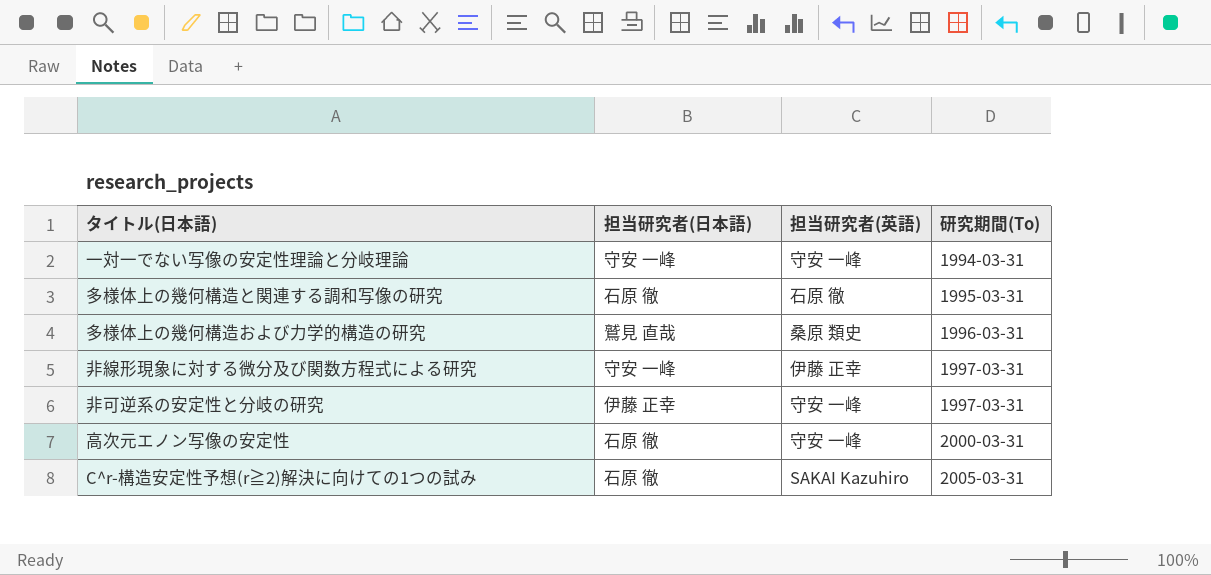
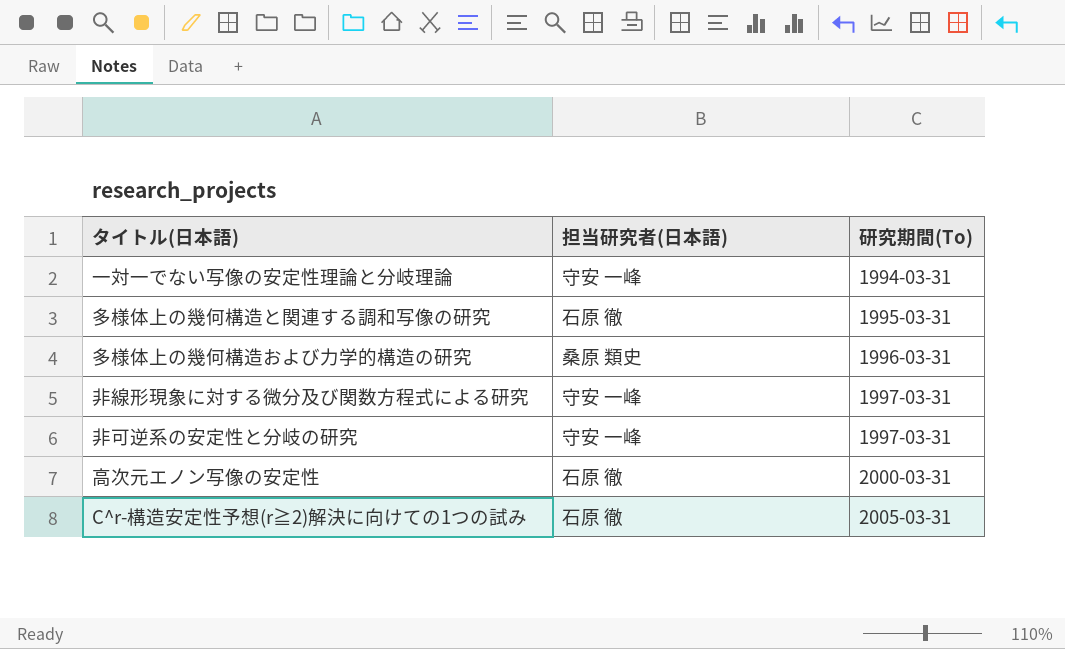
column 担当研究者(英語) | position: 3 -> none
多様体上の幾何構造および力学的構造の研究 | 担当研究者(日本語): 鷲見 直哉 -> 桑原 類史
非可逆系の安定性と分岐の研究 | 担当研究者(日本語): 伊藤 正幸 -> 守安 一峰

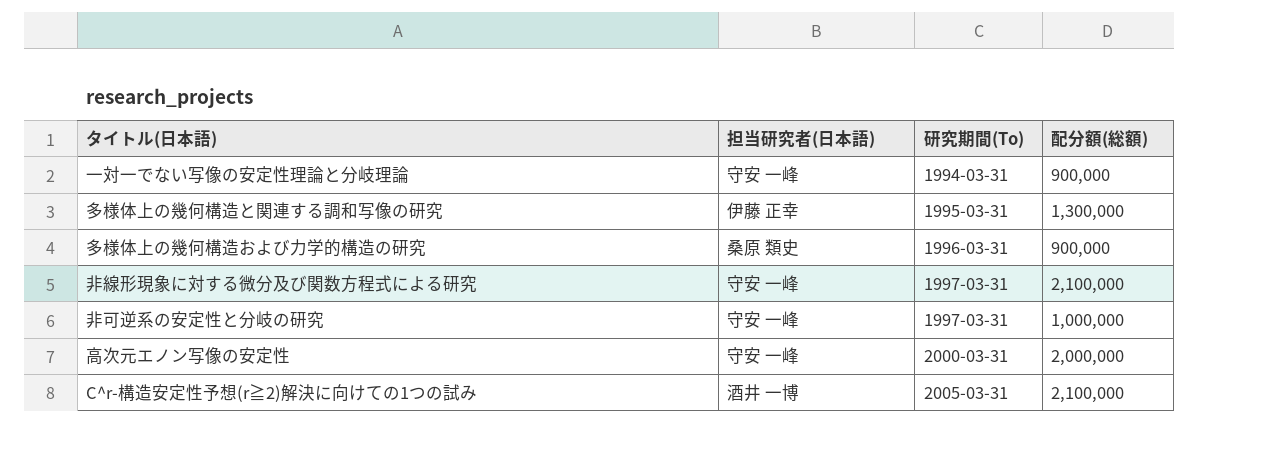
column 配分額(総額) | position: none -> 4
多様体上の幾何構造と関連する調和写像の研究 | 担当研究者(日本語): 石原 徹 -> 伊藤 正幸
高次元エノン写像の安定性 | 担当研究者(日本語): 石原 徹 -> 守安 一峰
C^r-構造安定性予想(r≧2)解決に向けての1つの試み | 担当研究者(日本語): 石原 徹 -> 酒井 一博

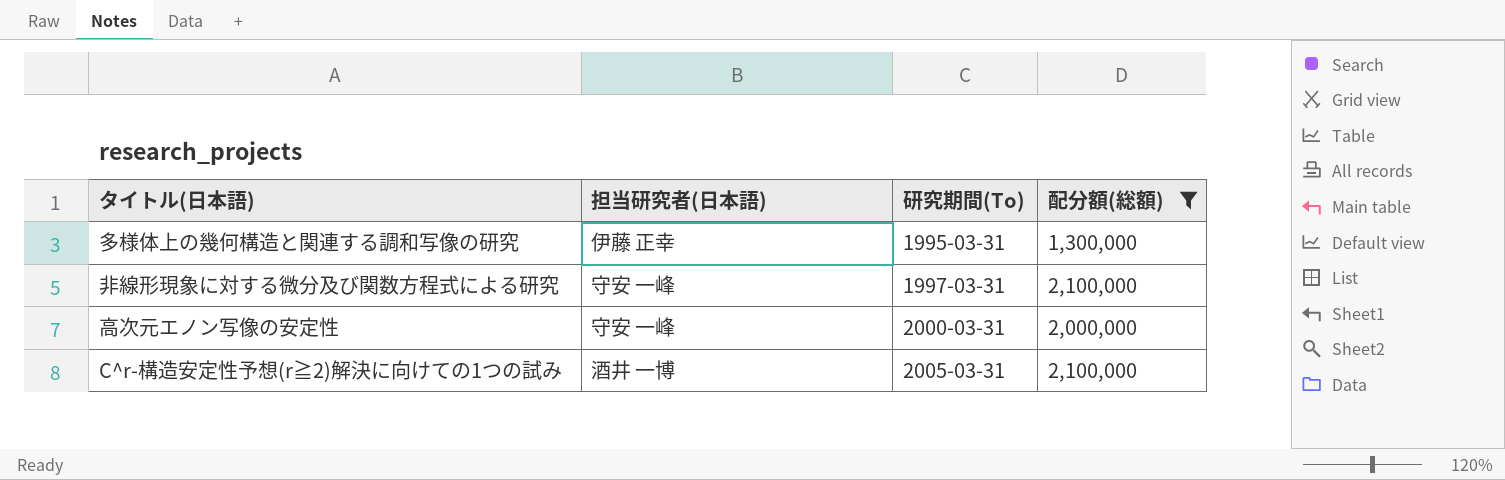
filter: none -> 配分額(総額) >= 1,300,000

